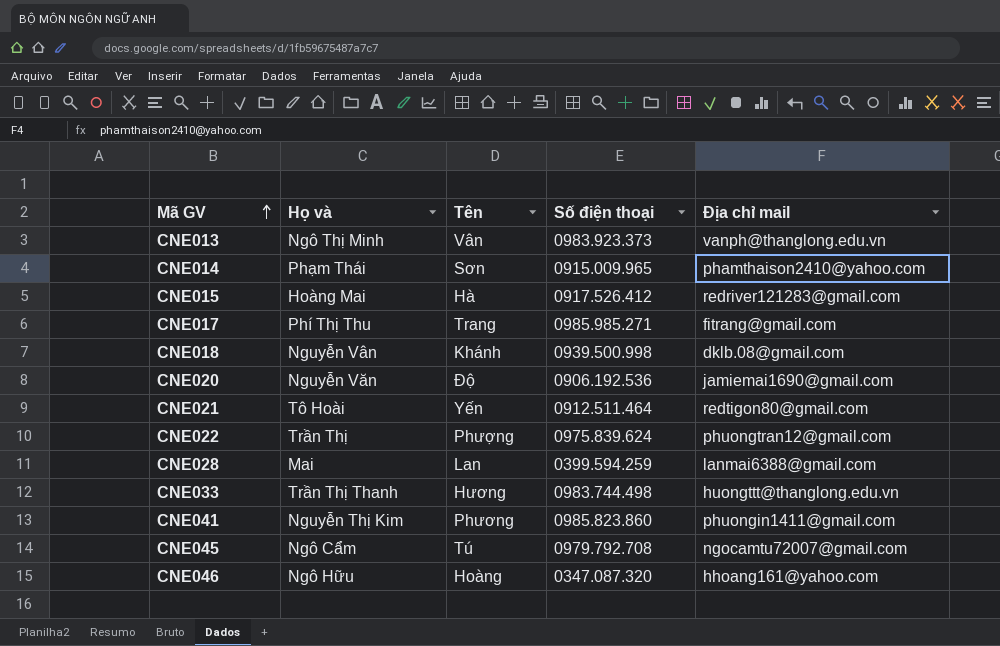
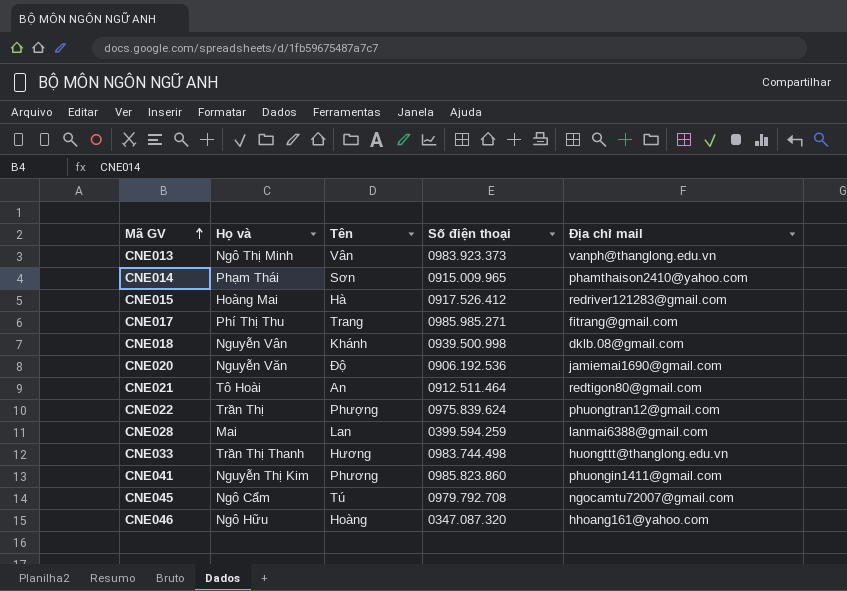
CNE021 | Tên: Yến -> An

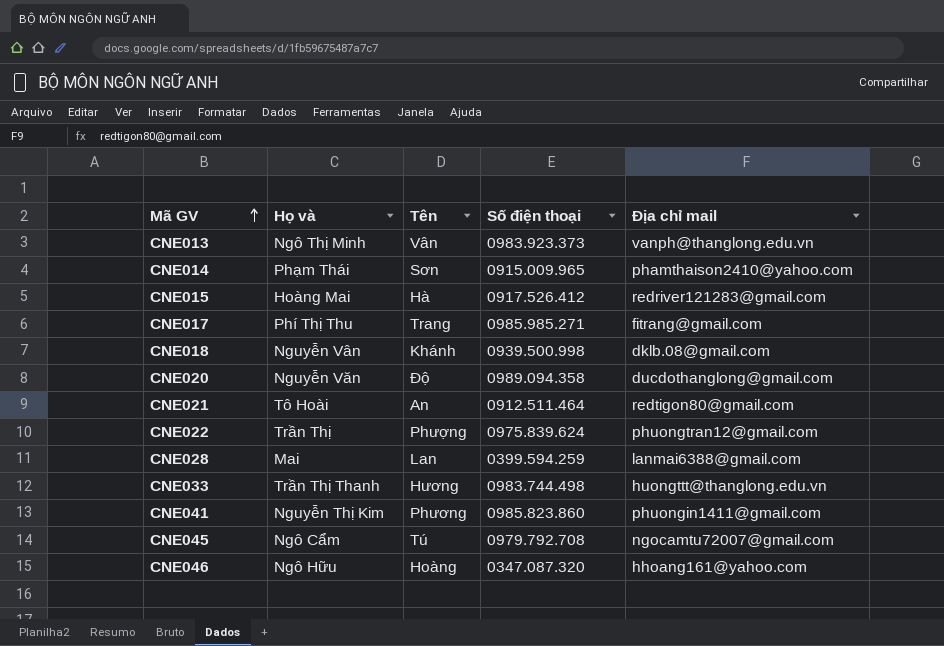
CNE020 | Số điện thoại: 0906.192.536 -> 0989.094.358
CNE020 | Địa chỉ mail: jamiemai1690@gmail.com -> ducdothanglong@gmail.com

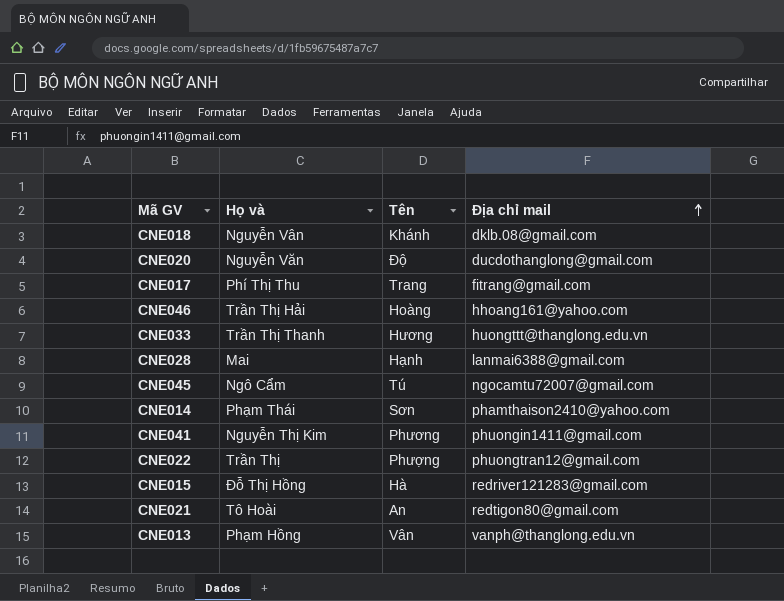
row order: Mã GV ascending -> Địa chỉ mail ascending
column Số điện thoại | position: 4 -> none
CNE046 | Họ và: Ngô Hữu -> Trần Thị Hải
CNE028 | Tên: Lan -> Hạnh
CNE015 | Họ và: Hoàng Mai -> Đỗ Thị Hồng
CNE013 | Họ và: Ngô Thị Minh -> Phạm Hồng

